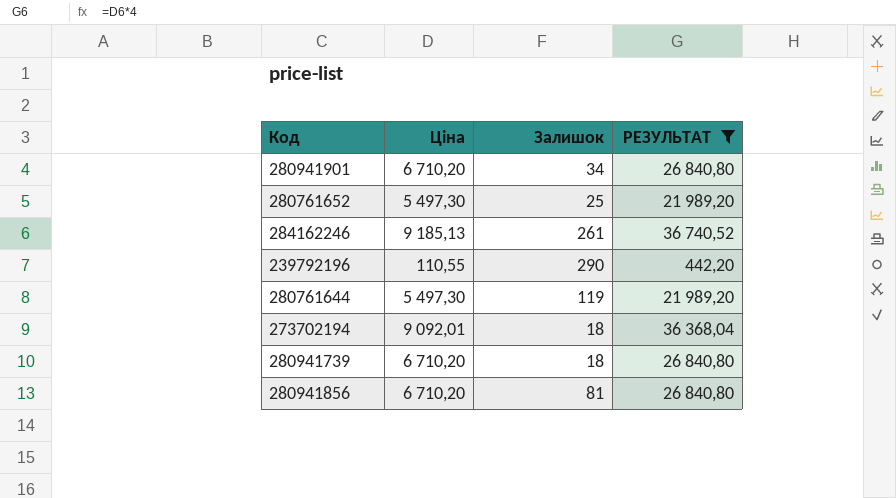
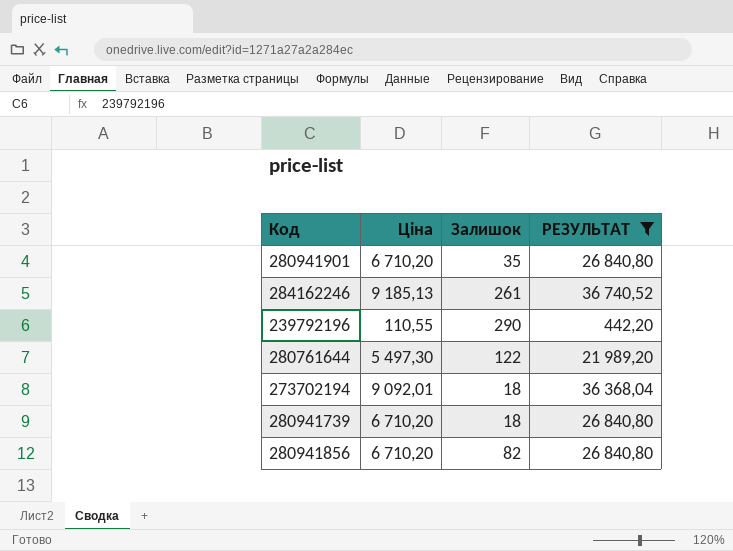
row 280761652: 5 497,30 | 25 | 21 989,20 -> none
280941901 | Залишок: 34 -> 35
280761644 | Залишок: 119 -> 122
280941856 | Залишок: 81 -> 82

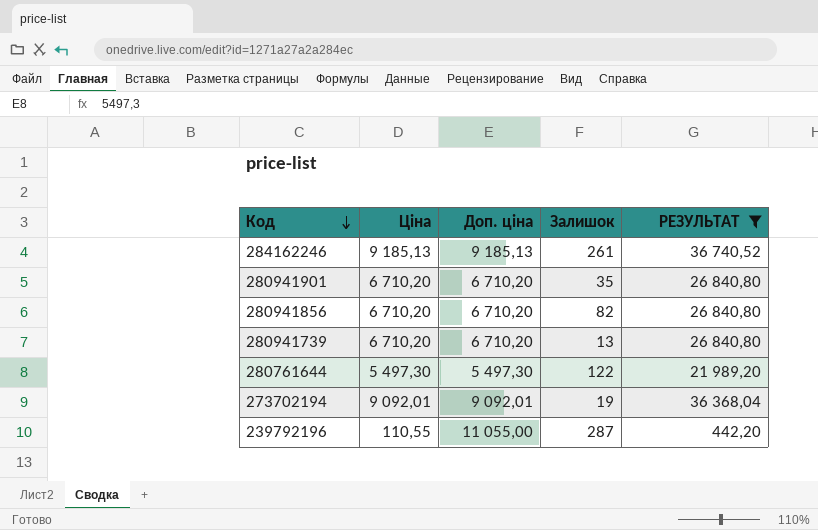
row order: none -> Код descending
column Доп. ціна | position: none -> 3
280941739 | Залишок: 18 -> 13
273702194 | Залишок: 18 -> 19
239792196 | Залишок: 290 -> 287

